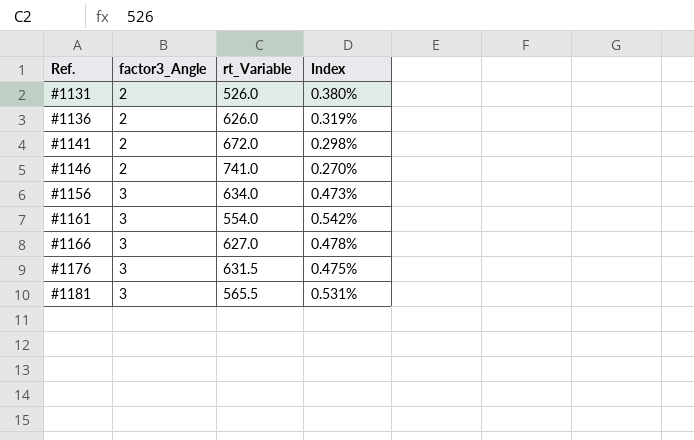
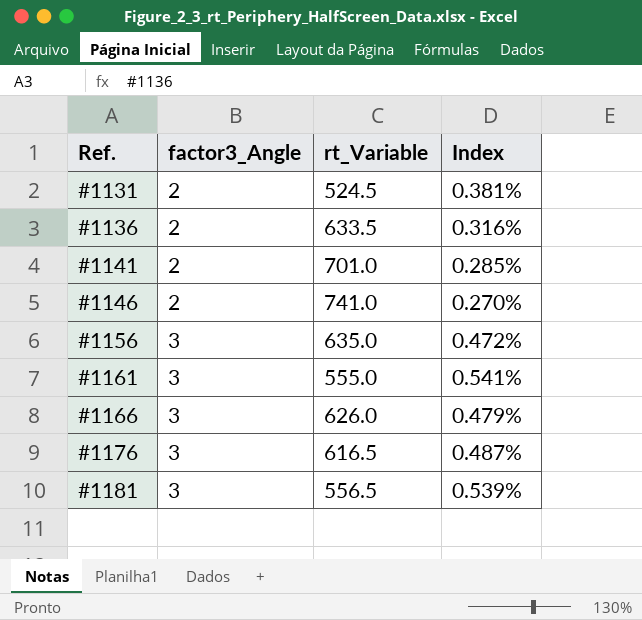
#1131 | rt_Variable: 526.0 -> 524.5
#1131 | Index: 0.380% -> 0.381%
#1136 | rt_Variable: 626.0 -> 633.5
#1136 | Index: 0.319% -> 0.316%
#1141 | rt_Variable: 672.0 -> 701.0
#1141 | Index: 0.298% -> 0.285%
#1156 | rt_Variable: 634.0 -> 635.0
#1156 | Index: 0.473% -> 0.472%
#1161 | rt_Variable: 554.0 -> 555.0
#1161 | Index: 0.542% -> 0.541%
#1166 | rt_Variable: 627.0 -> 626.0
#1166 | Index: 0.478% -> 0.479%
#1176 | rt_Variable: 631.5 -> 616.5
#1176 | Index: 0.475% -> 0.487%
#1181 | rt_Variable: 565.5 -> 556.5
#1181 | Index: 0.531% -> 0.539%

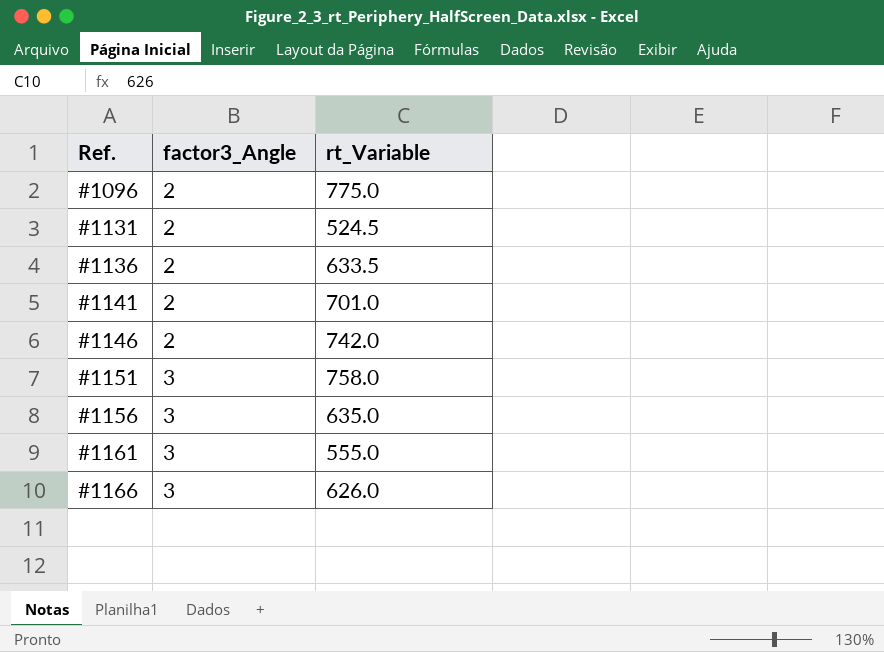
column Index | formula: [factor3_Angle] / [rt_Variable] -> none
row #1176: 3 | 616.5 | 0.487% -> none
row #1181: 3 | 556.5 | 0.539% -> none
row #1096: none -> 2 | 775.0
#1146 | rt_Variable: 741.0 -> 742.0
row #1151: none -> 3 | 758.0

